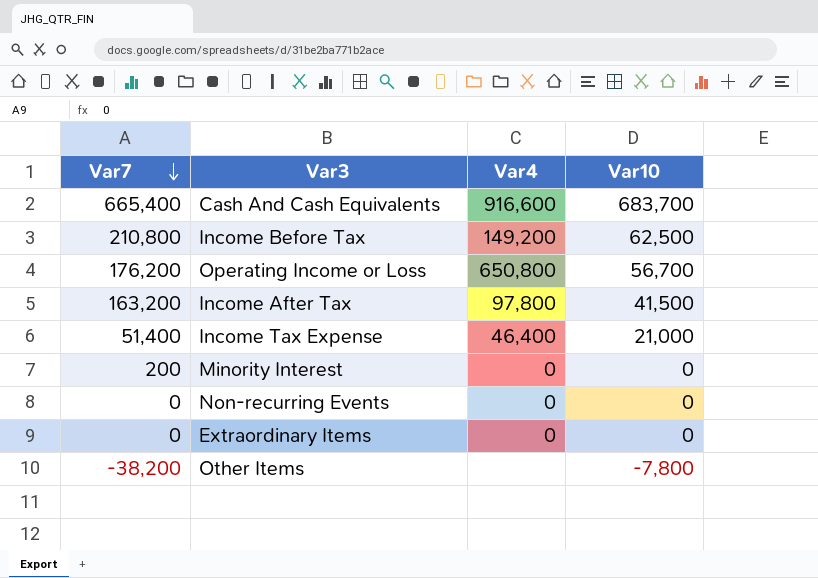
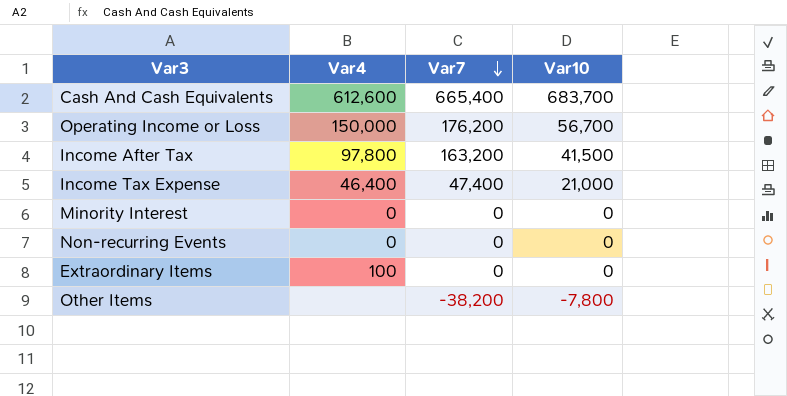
column Var7 | position: 1 -> 3
row Income Before Tax: 210,800 | 149,200 | 62,500 -> none
Cash And Cash Equivalents | Var4: 916,600 -> 612,600
Operating Income or Loss | Var4: 650,800 -> 150,000
Income Tax Expense | Var7: 51,400 -> 47,400
Minority Interest | Var7: 200 -> 0
Extraordinary Items | Var4: 0 -> 100

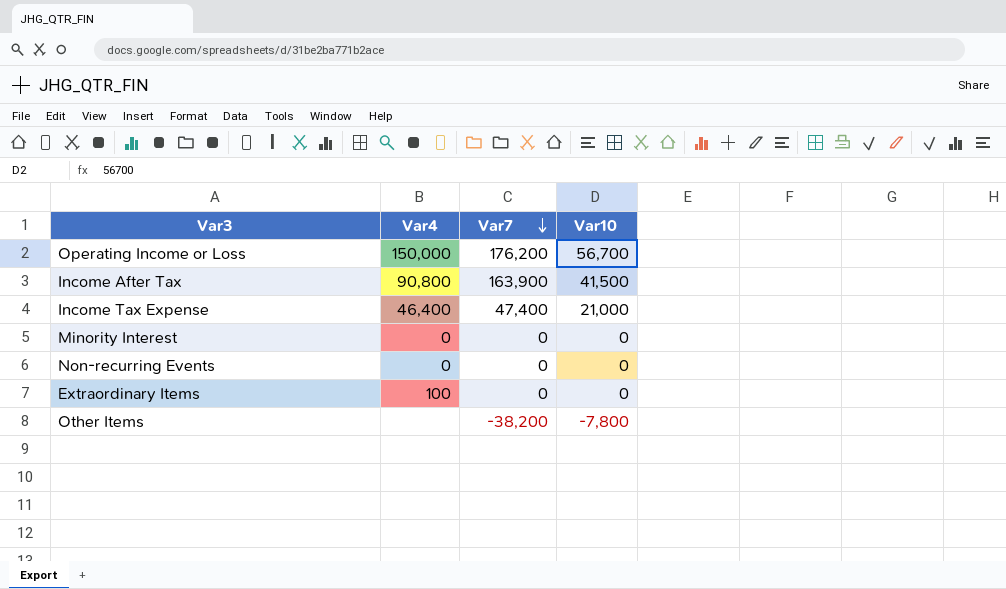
row Cash And Cash Equivalents: 612,600 | 665,400 | 683,700 -> none
Income After Tax | Var4: 97,800 -> 90,800
Income After Tax | Var7: 163,200 -> 163,900

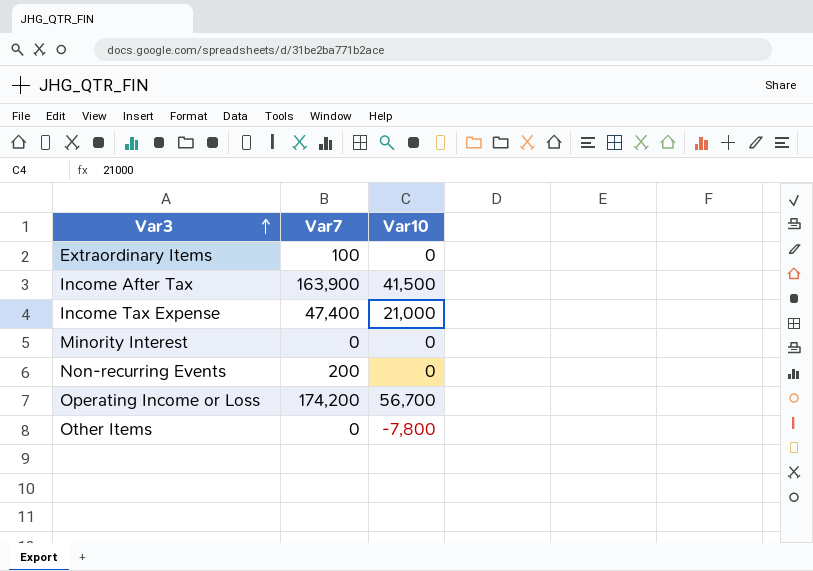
row order: Var7 descending -> Var3 ascending
column Var4 | position: 2 -> none
Extraordinary Items | Var7: 0 -> 100
Non-recurring Events | Var7: 0 -> 200
Operating Income or Loss | Var7: 176,200 -> 174,200
Other Items | Var7: -38,200 -> 0

